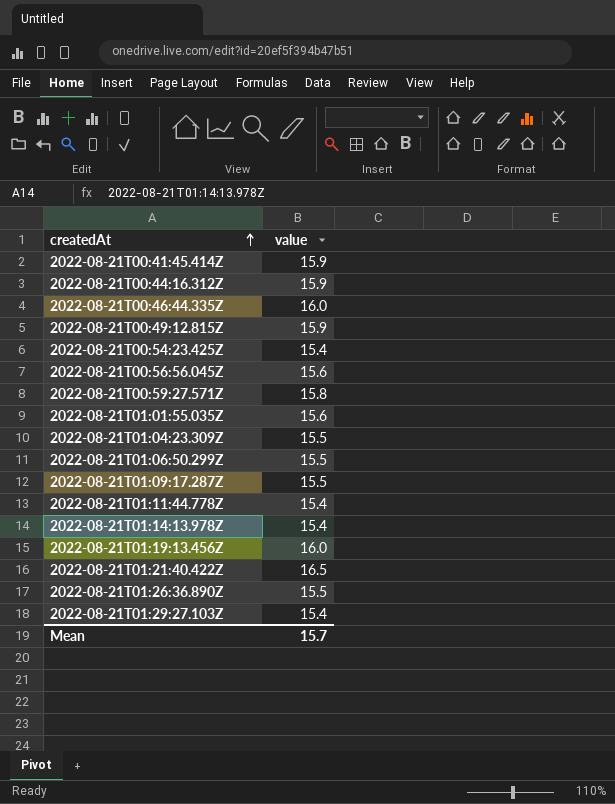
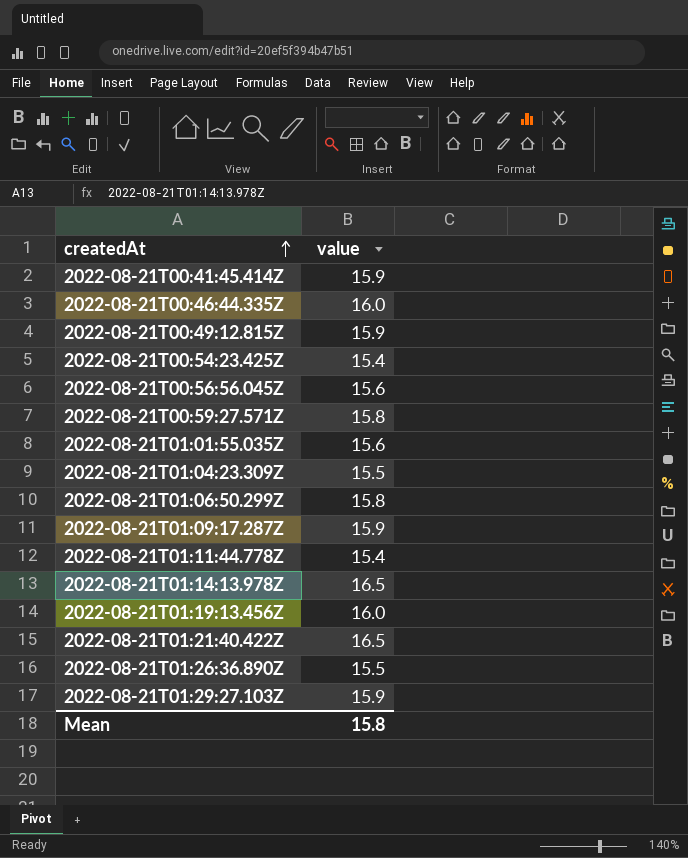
row 2022-08-21T00:44:16.312Z: 15.9 -> none
2022-08-21T01:06:50.299Z | value: 15.5 -> 15.8
2022-08-21T01:09:17.287Z | value: 15.5 -> 15.9
2022-08-21T01:14:13.978Z | value: 15.4 -> 16.5
2022-08-21T01:29:27.103Z | value: 15.4 -> 15.9
Mean | value: 15.7 -> 15.8

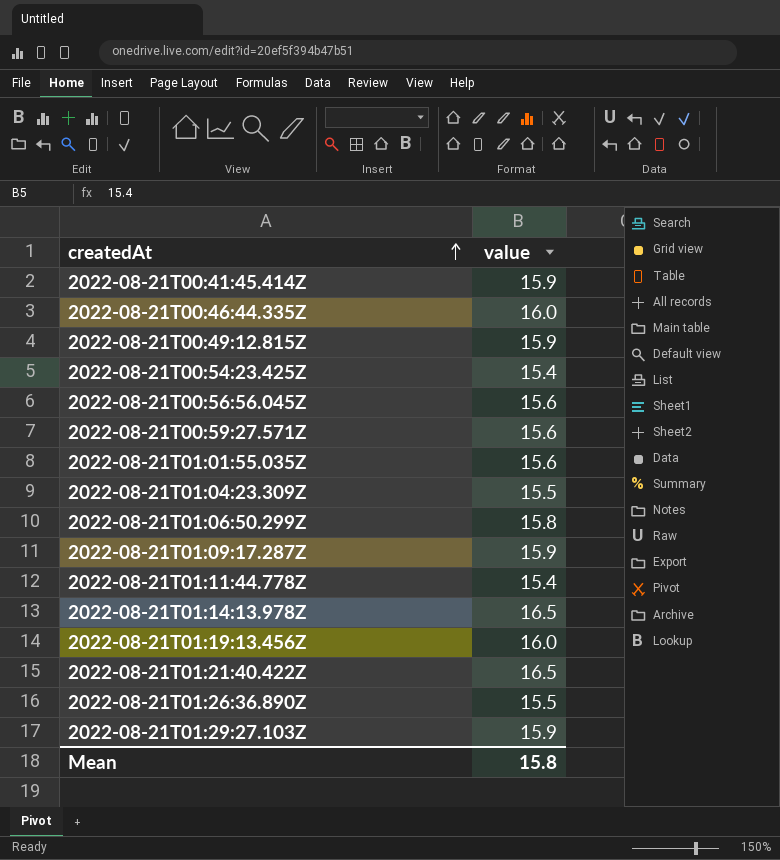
2022-08-21T00:59:27.571Z | value: 15.8 -> 15.6

